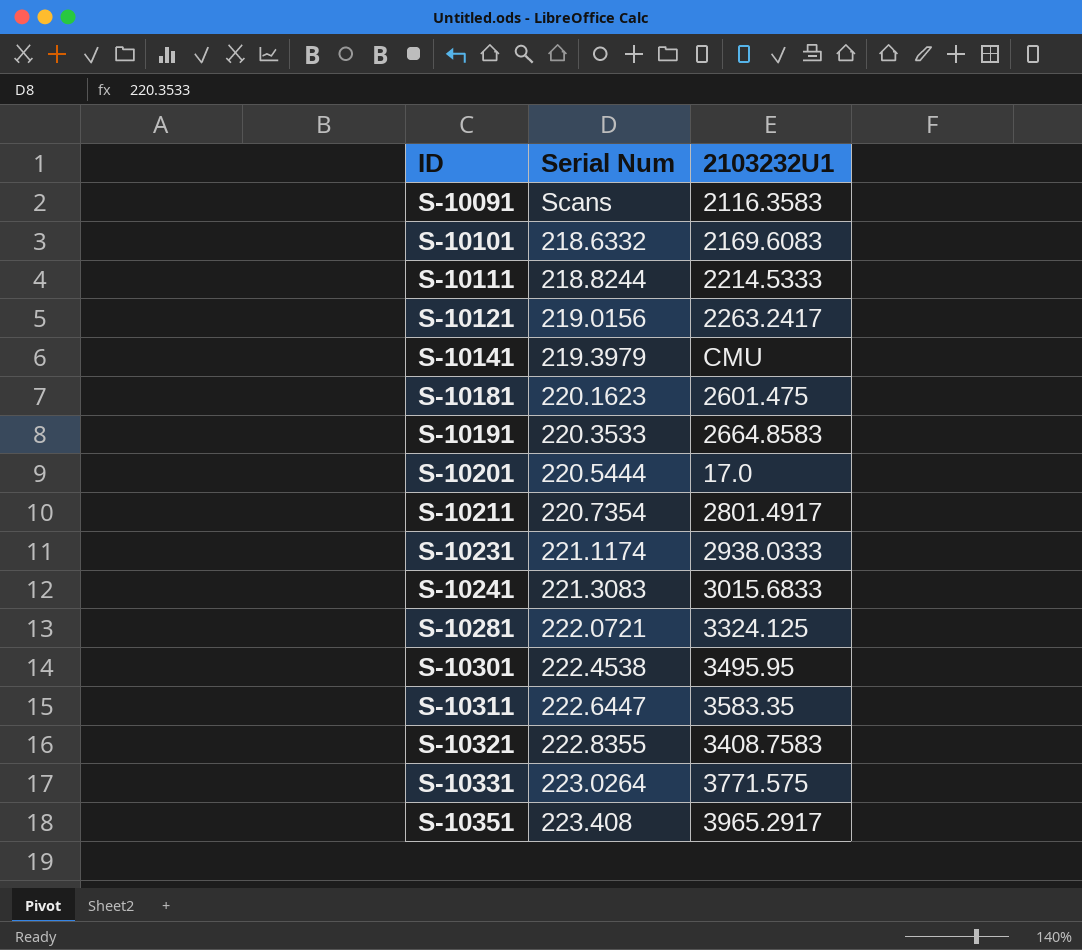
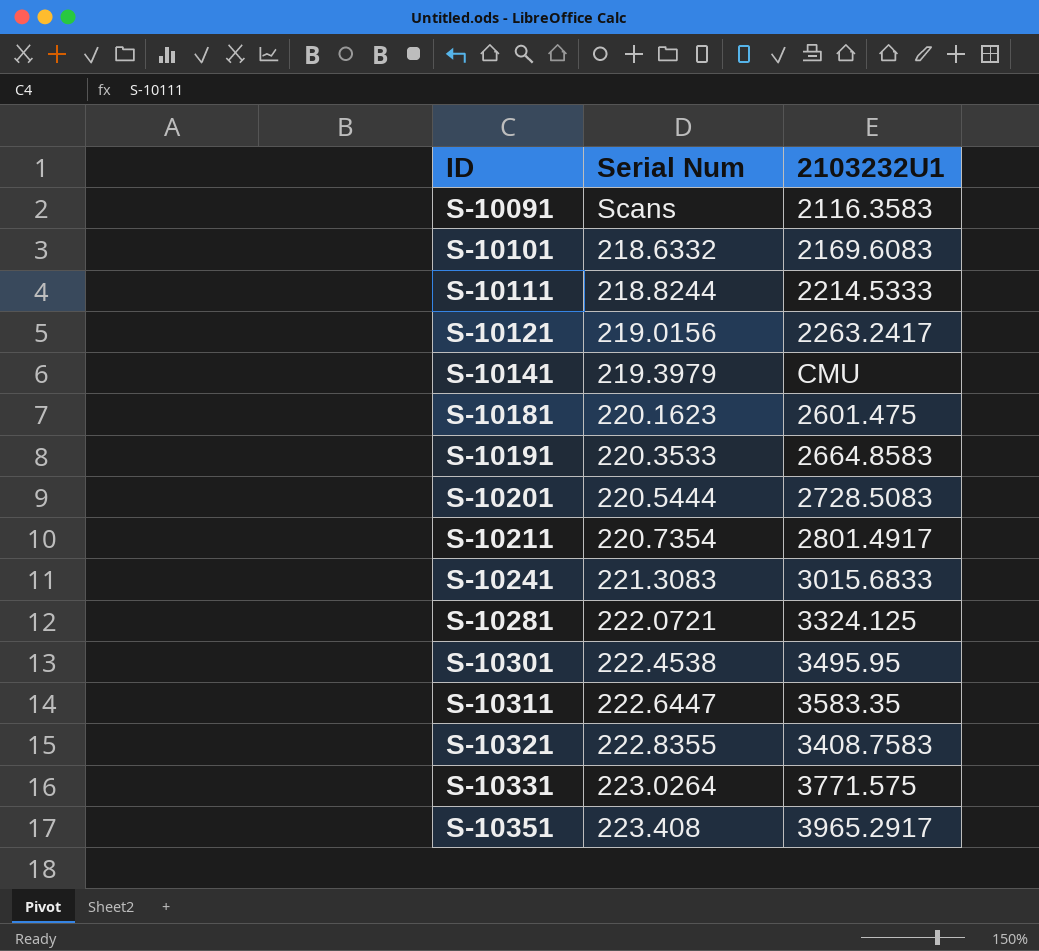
row S-10231: 221.1174 | 2938.0333 -> none
S-10201 | 2103232U1: 17.0 -> 2728.5083

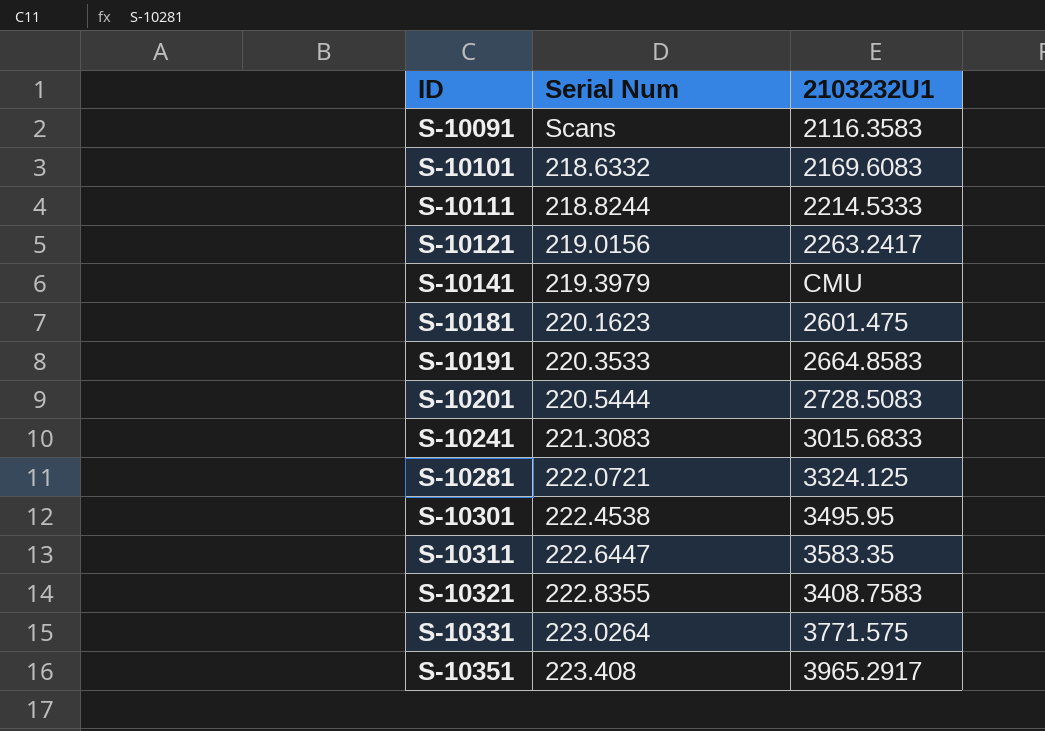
row S-10211: 220.7354 | 2801.4917 -> none

